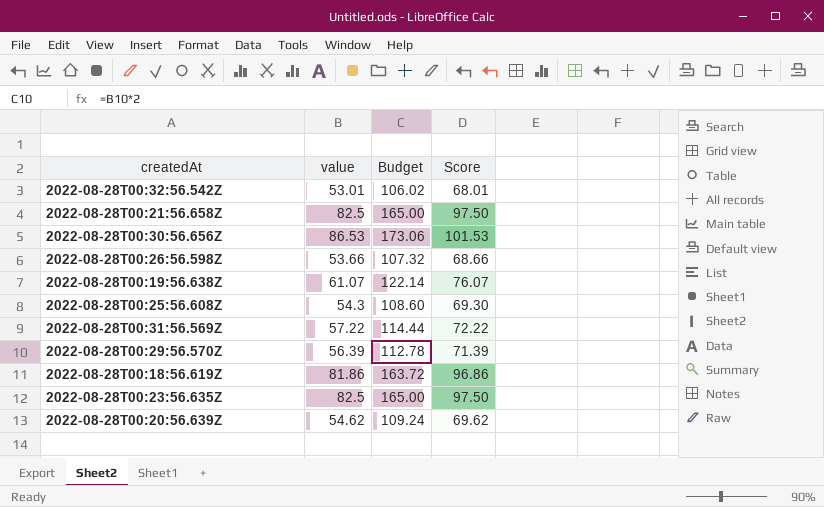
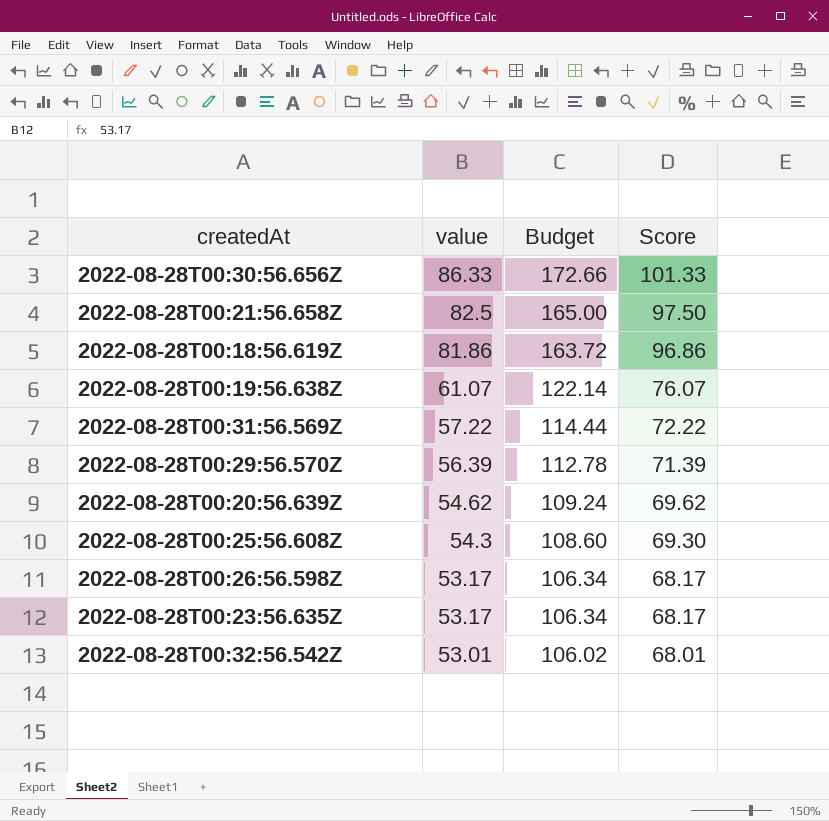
row order: none -> value descending
2022-08-28T00:30:56.656Z | value: 86.53 -> 86.33
2022-08-28T00:30:56.656Z | Budget: 173.06 -> 172.66
2022-08-28T00:30:56.656Z | Score: 101.53 -> 101.33
2022-08-28T00:26:56.598Z | value: 53.66 -> 53.17
2022-08-28T00:26:56.598Z | Budget: 107.32 -> 106.34
2022-08-28T00:26:56.598Z | Score: 68.66 -> 68.17
2022-08-28T00:23:56.635Z | value: 82.5 -> 53.17
2022-08-28T00:23:56.635Z | Budget: 165.00 -> 106.34
2022-08-28T00:23:56.635Z | Score: 97.50 -> 68.17

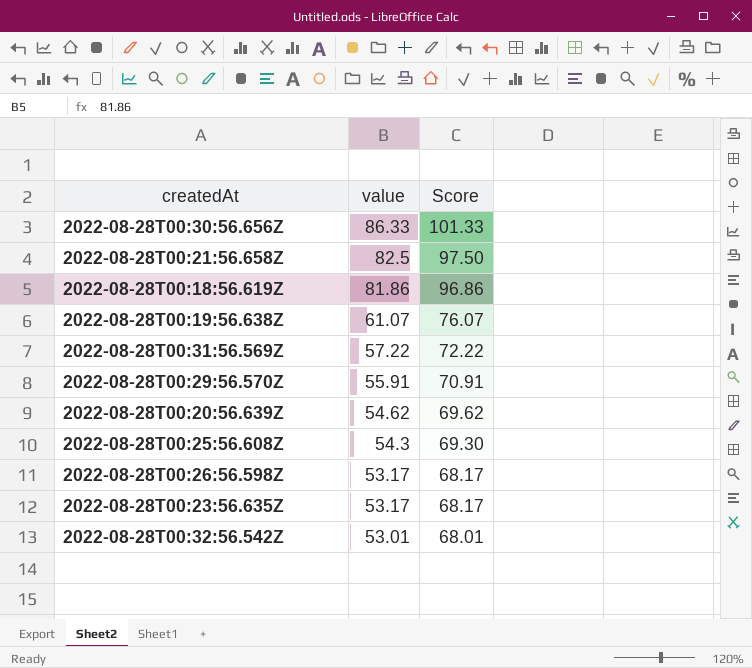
column Budget | formula: [value] * 2 -> none
2022-08-28T00:29:56.570Z | value: 56.39 -> 55.91
2022-08-28T00:29:56.570Z | Score: 71.39 -> 70.91

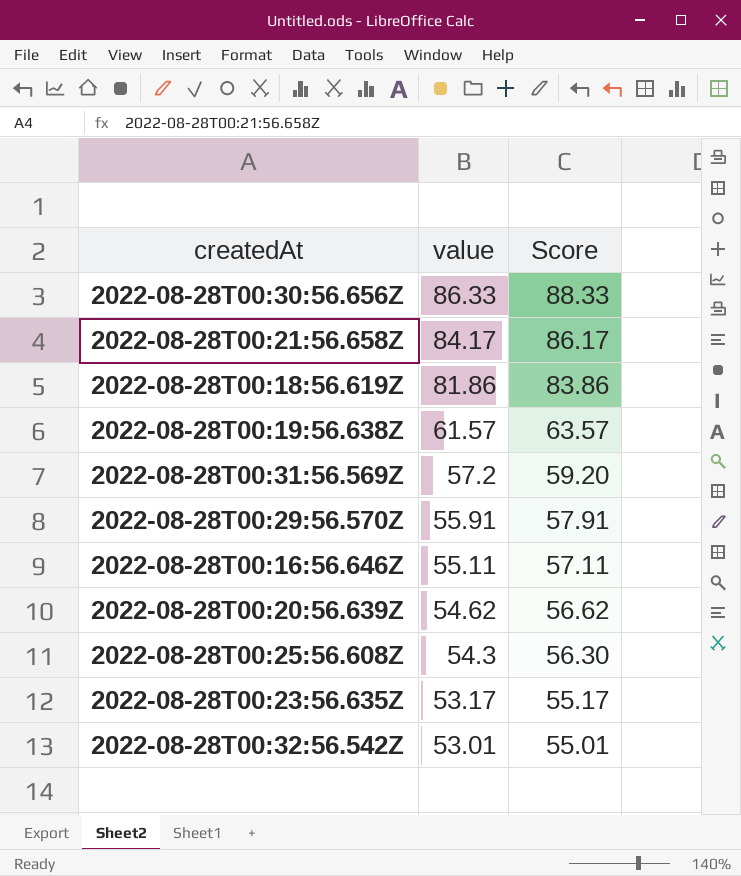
column Score | formula: [value] + 15 -> [value] + 2
row 2022-08-28T00:26:56.598Z: 53.17 | 68.17 -> none
2022-08-28T00:21:56.658Z | value: 82.5 -> 84.17
2022-08-28T00:19:56.638Z | value: 61.07 -> 61.57
2022-08-28T00:31:56.569Z | value: 57.22 -> 57.2
row 2022-08-28T00:16:56.646Z: none -> 55.11 | 57.11

